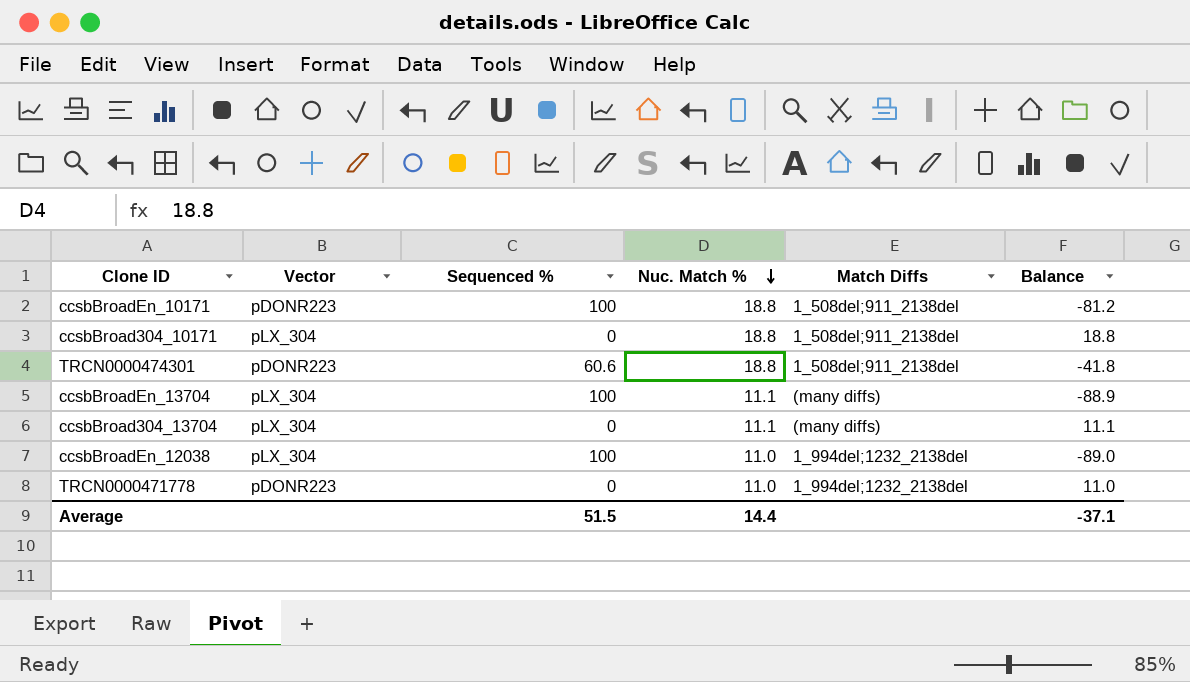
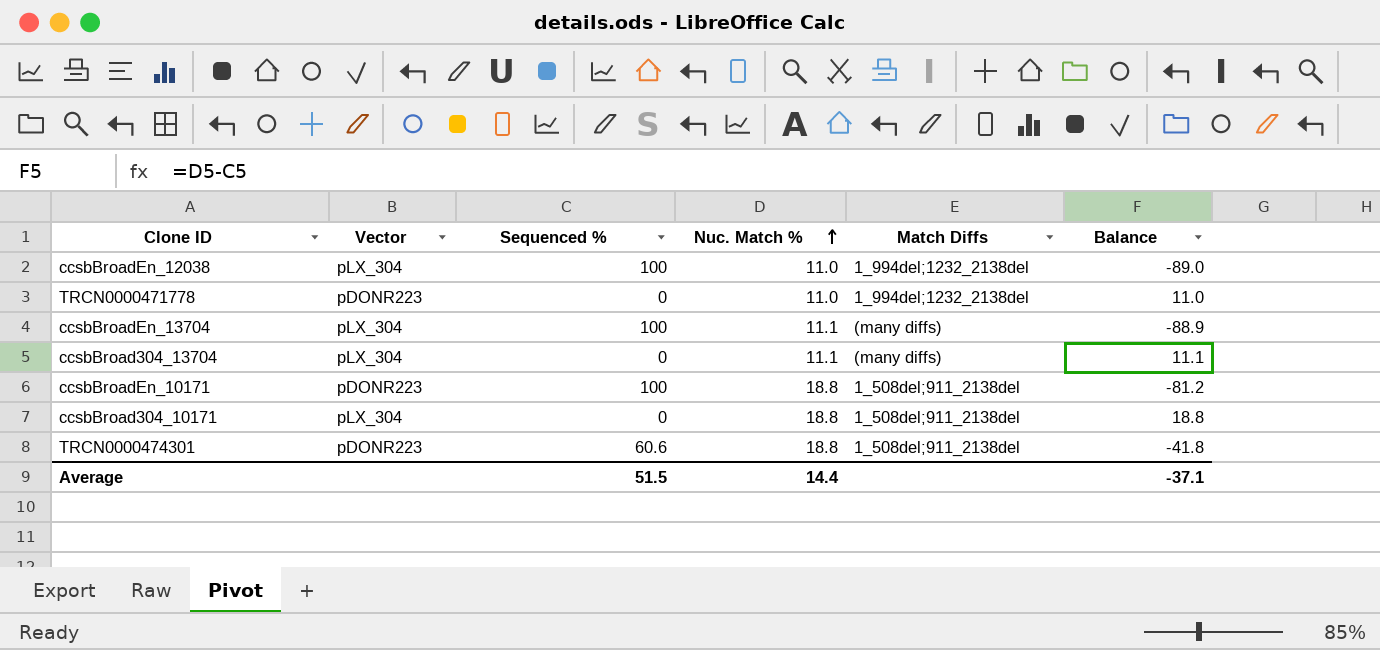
row order: Nuc. Match % descending -> Nuc. Match % ascending

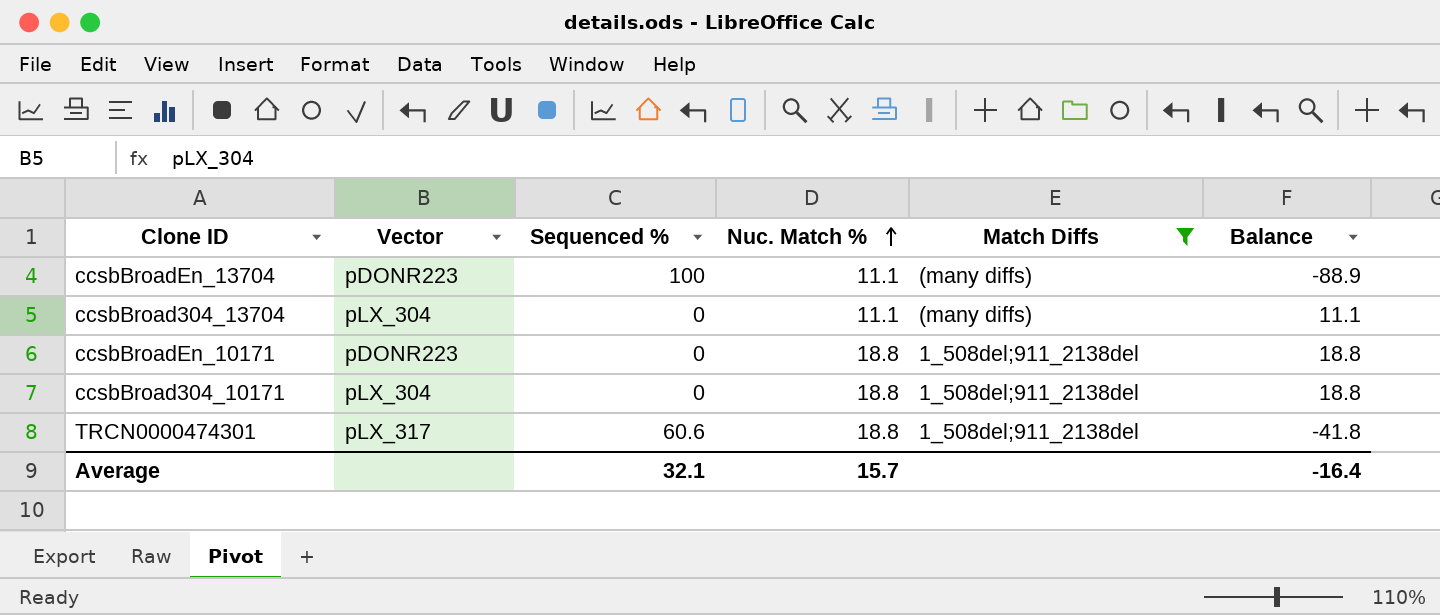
filter: none -> Match Diffs != 1_994del;1232_2138del
ccsbBroadEn_13704 | Vector: pLX_304 -> pDONR223
ccsbBroadEn_10171 | Sequenced %: 100 -> 0
ccsbBroadEn_10171 | Balance: -81.2 -> 18.8
TRCN0000474301 | Vector: pDONR223 -> pLX_317
Average | Sequenced %: 51.5 -> 32.1
Average | Nuc. Match %: 14.4 -> 15.7
Average | Balance: -37.1 -> -16.4

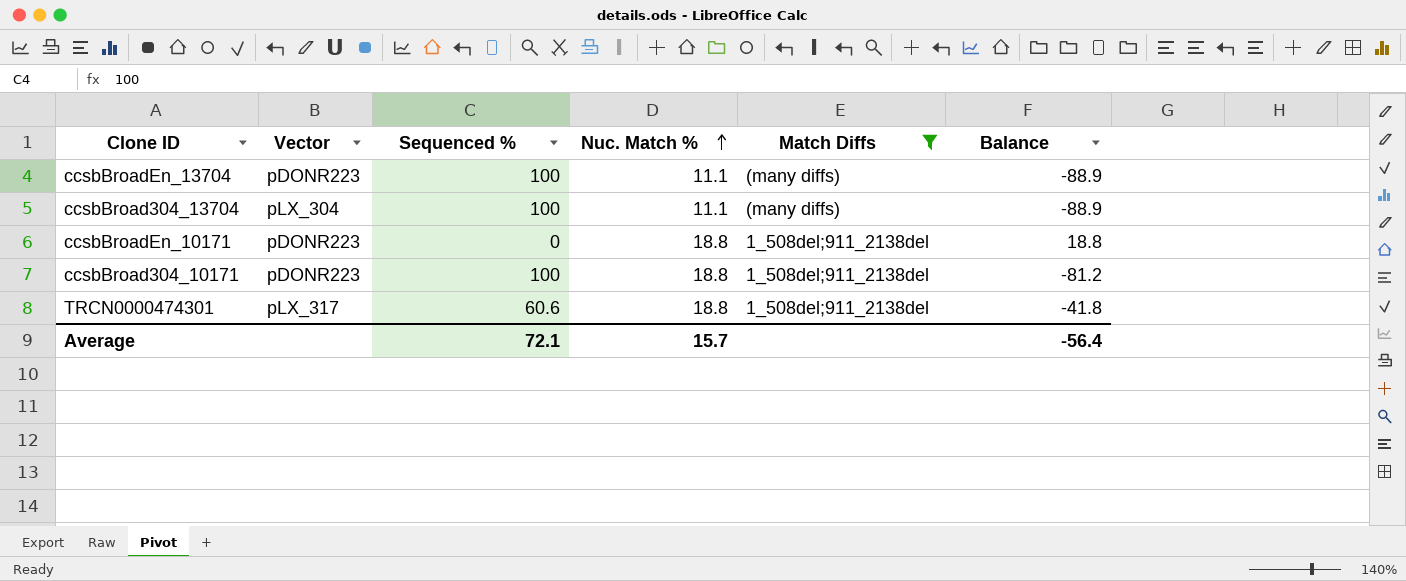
ccsbBroad304_13704 | Sequenced %: 0 -> 100
ccsbBroad304_13704 | Balance: 11.1 -> -88.9
ccsbBroad304_10171 | Vector: pLX_304 -> pDONR223
ccsbBroad304_10171 | Sequenced %: 0 -> 100
ccsbBroad304_10171 | Balance: 18.8 -> -81.2
Average | Sequenced %: 32.1 -> 72.1
Average | Balance: -16.4 -> -56.4

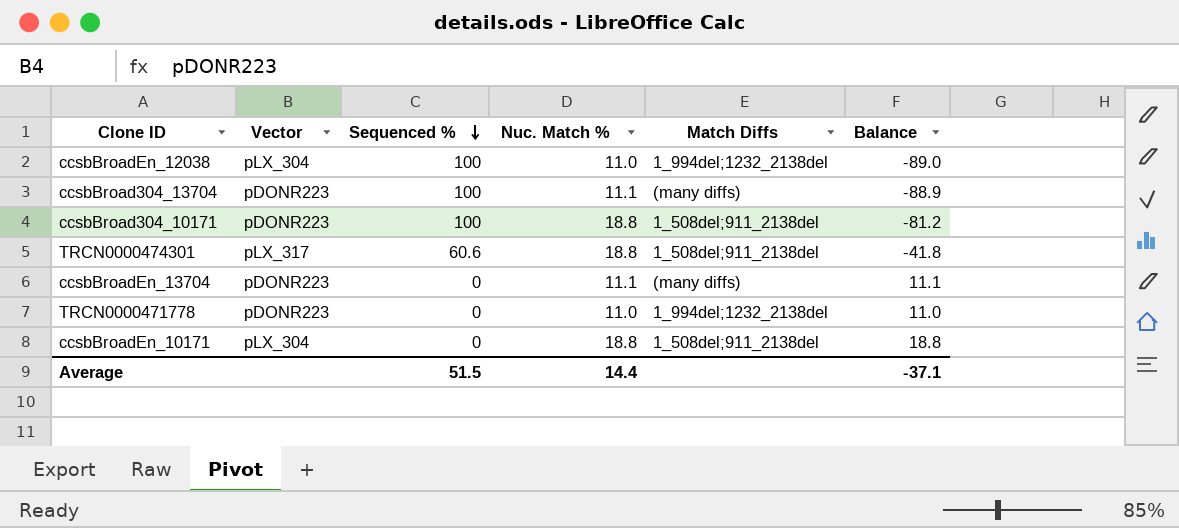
filter: Match Diffs != 1_994del;1232_2138del -> none
row order: Nuc. Match % ascending -> Sequenced % descending
ccsbBroad304_13704 | Vector: pLX_304 -> pDONR223
ccsbBroadEn_13704 | Sequenced %: 100 -> 0
ccsbBroadEn_13704 | Balance: -88.9 -> 11.1
ccsbBroadEn_10171 | Vector: pDONR223 -> pLX_304
Average | Sequenced %: 72.1 -> 51.5
Average | Nuc. Match %: 15.7 -> 14.4
Average | Balance: -56.4 -> -37.1

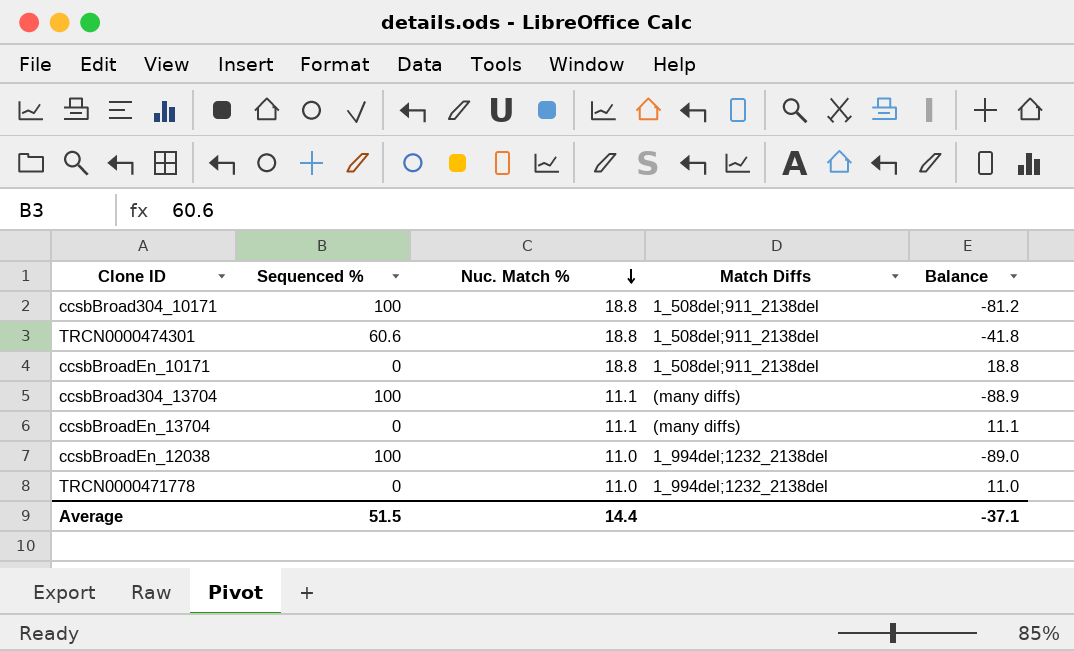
row order: Sequenced % descending -> Nuc. Match % descending
column Vector | position: 2 -> none

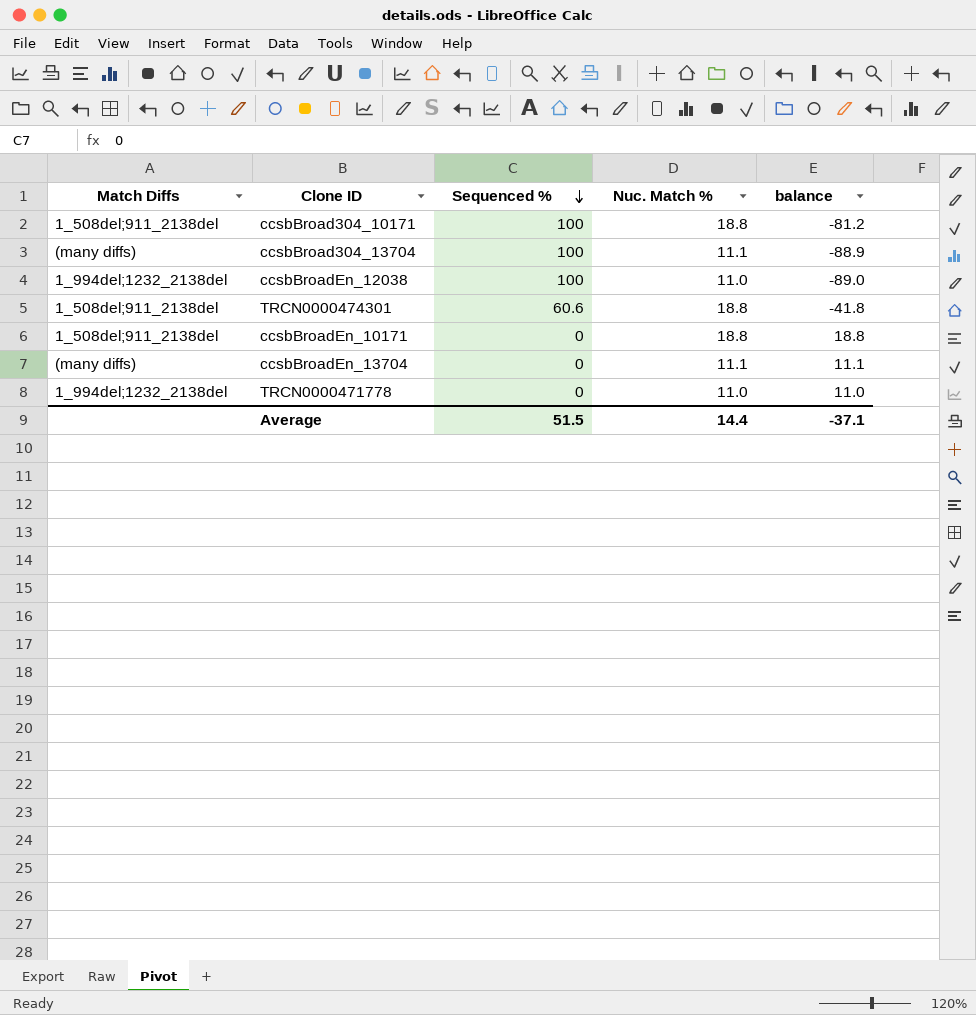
row order: Nuc. Match % descending -> Sequenced % descending
column Match Diffs | position: 4 -> 1
column name: Balance -> balance

